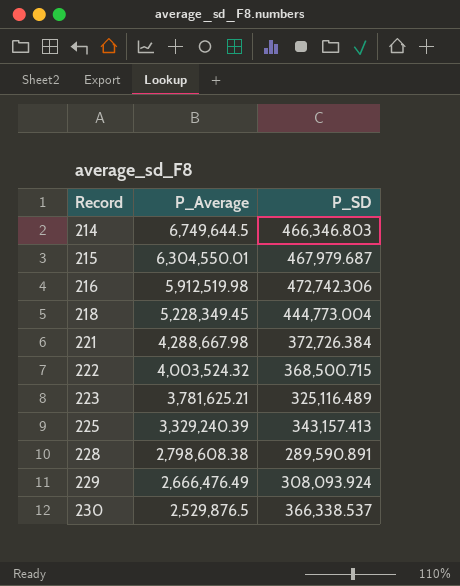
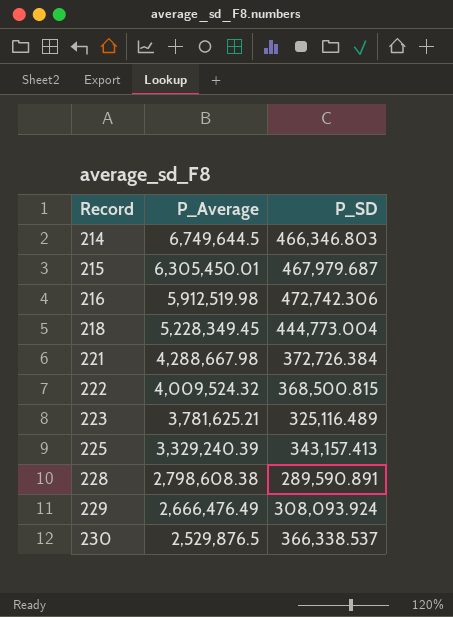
215 | P_Average: 6,304,550.01 -> 6,305,450.01
222 | P_Average: 4,003,524.32 -> 4,009,524.32
222 | P_SD: 368,500.715 -> 368,500.815

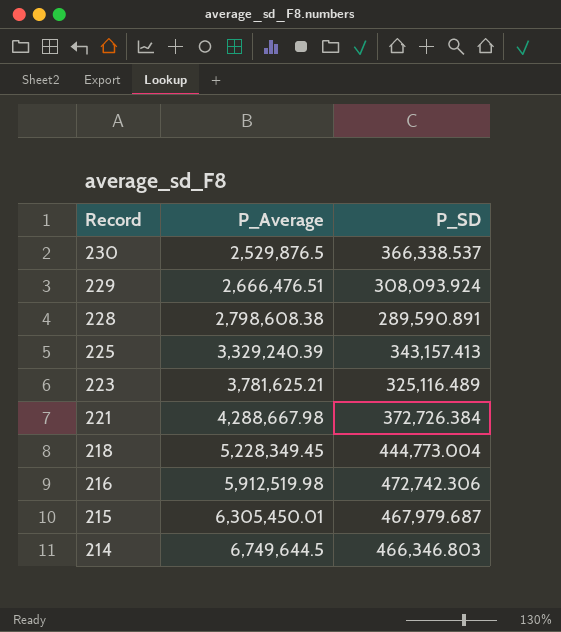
row order: Record ascending -> Record descending
row 222: 4,009,524.32 | 368,500.815 -> none
229 | P_Average: 2,666,476.49 -> 2,666,476.51

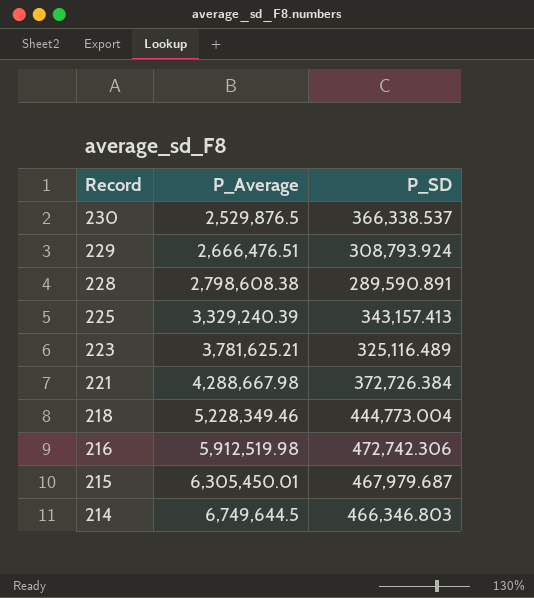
229 | P_SD: 308,093.924 -> 308,793.924
218 | P_Average: 5,228,349.45 -> 5,228,349.46

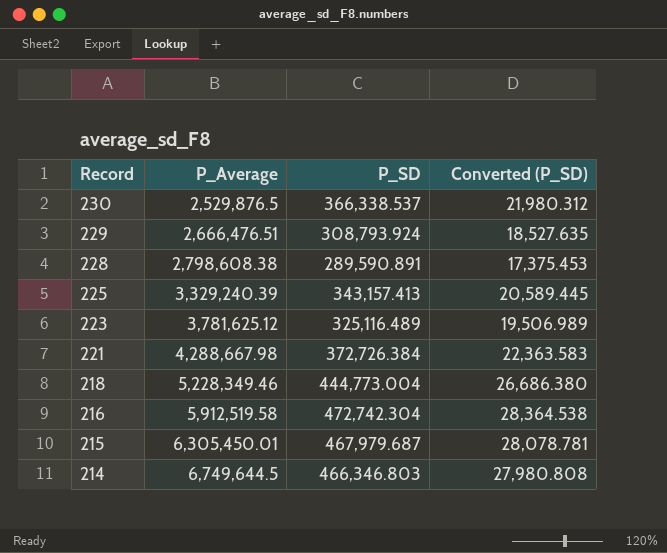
column Converted (P_SD) | formula: none -> [P_SD] * 0.06
223 | P_Average: 3,781,625.21 -> 3,781,625.12
216 | P_Average: 5,912,519.98 -> 5,912,519.58
216 | P_SD: 472,742.306 -> 472,742.304

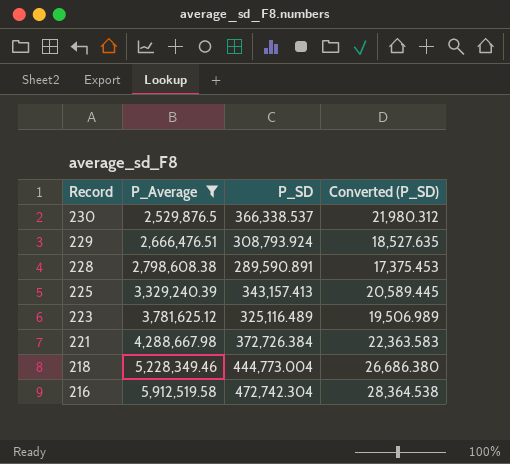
filter: none -> P_Average <= 5,912,519.58

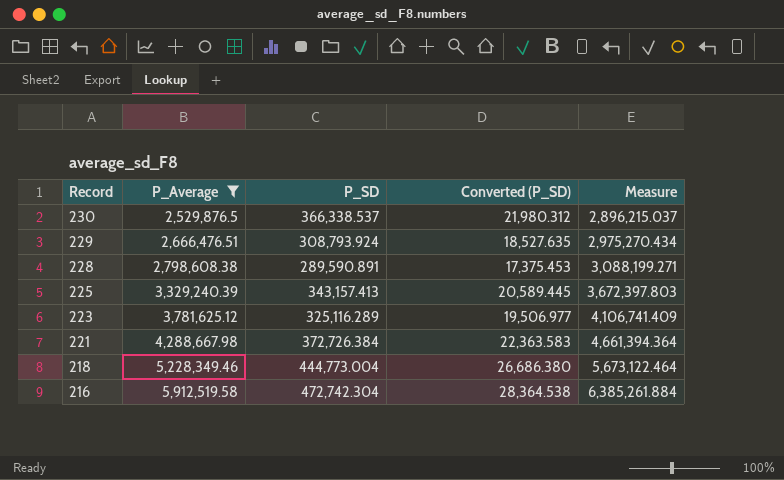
column Measure | formula: none -> [P_Average] + [P_SD]
223 | P_SD: 325,116.489 -> 325,116.289
223 | Converted (P_SD): 19,506.989 -> 19,506.977

